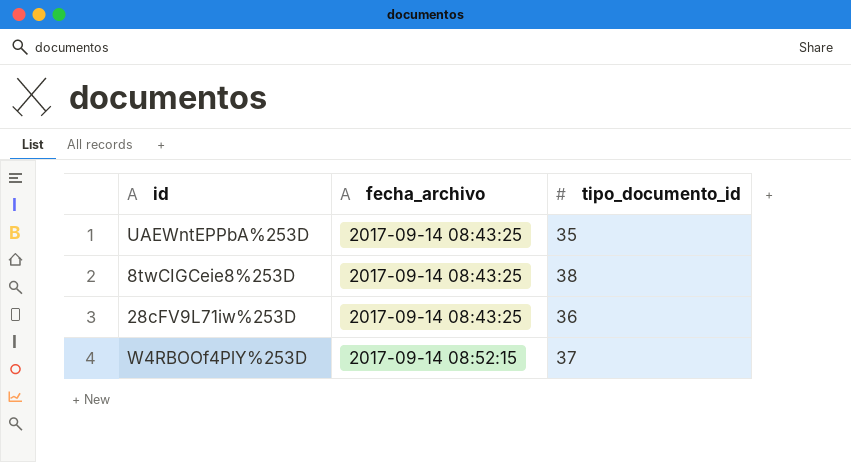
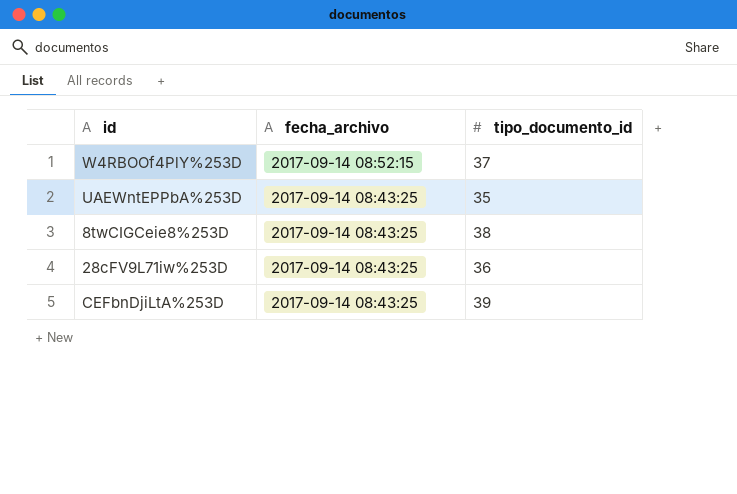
row order: fecha_archivo ascending -> fecha_archivo descending
row CEFbnDjiLtA%253D: none -> 2017-09-14 08:43:25 | 39

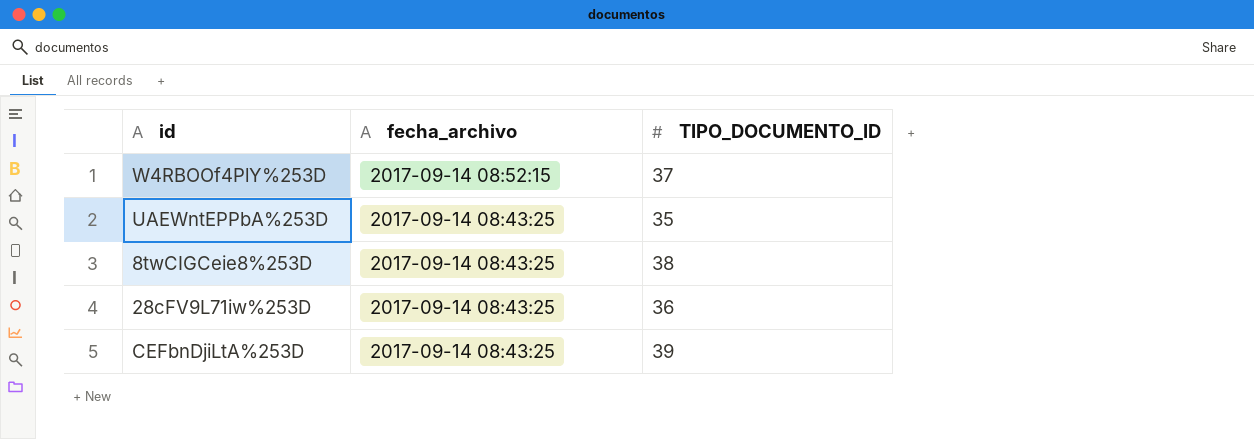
column name: tipo_documento_id -> TIPO_DOCUMENTO_ID

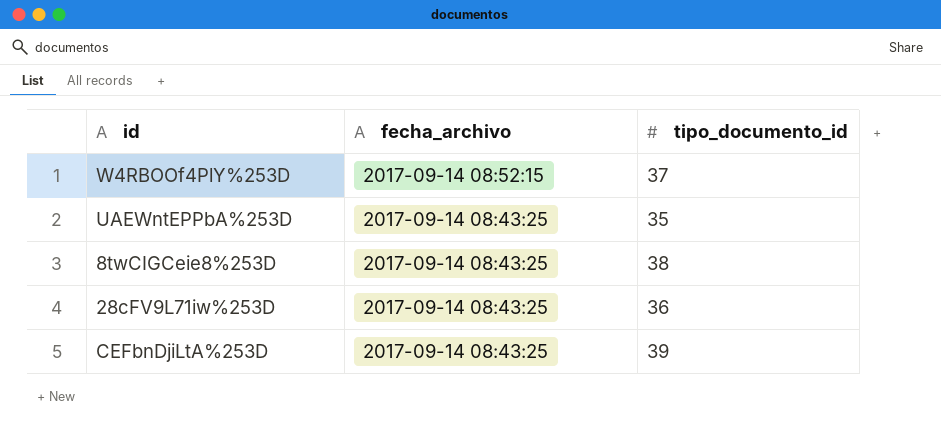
column name: TIPO_DOCUMENTO_ID -> tipo_documento_id

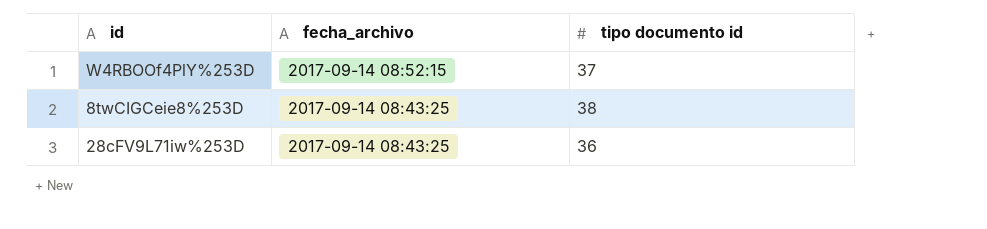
column name: tipo_documento_id -> tipo documento id
row UAEWntEPPbA%253D: 2017-09-14 08:43:25 | 35 -> none
row CEFbnDjiLtA%253D: 2017-09-14 08:43:25 | 39 -> none

